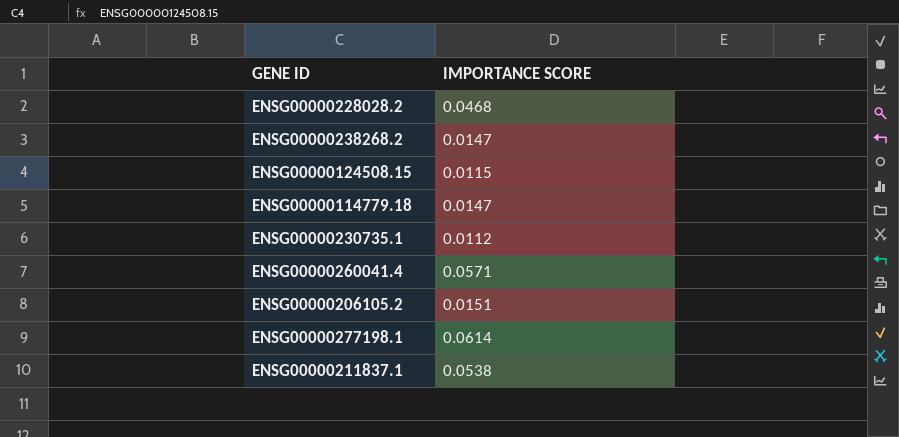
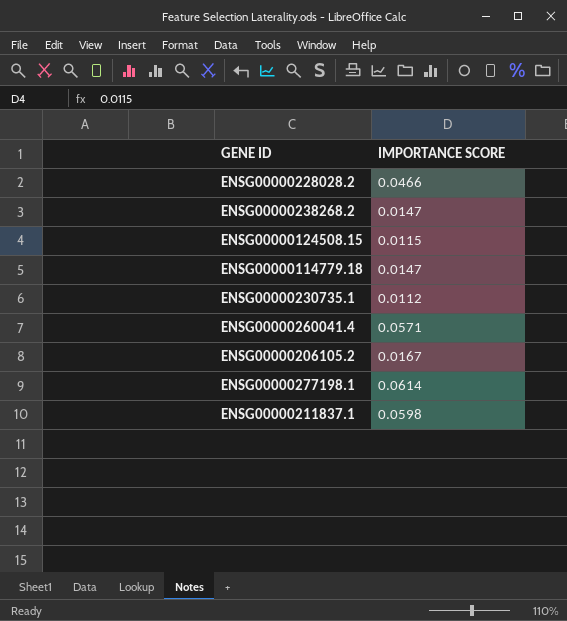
ENSG00000228028.2 | IMPORTANCE SCORE: 0.0468 -> 0.0466
ENSG00000206105.2 | IMPORTANCE SCORE: 0.0151 -> 0.0167
ENSG00000211837.1 | IMPORTANCE SCORE: 0.0538 -> 0.0598

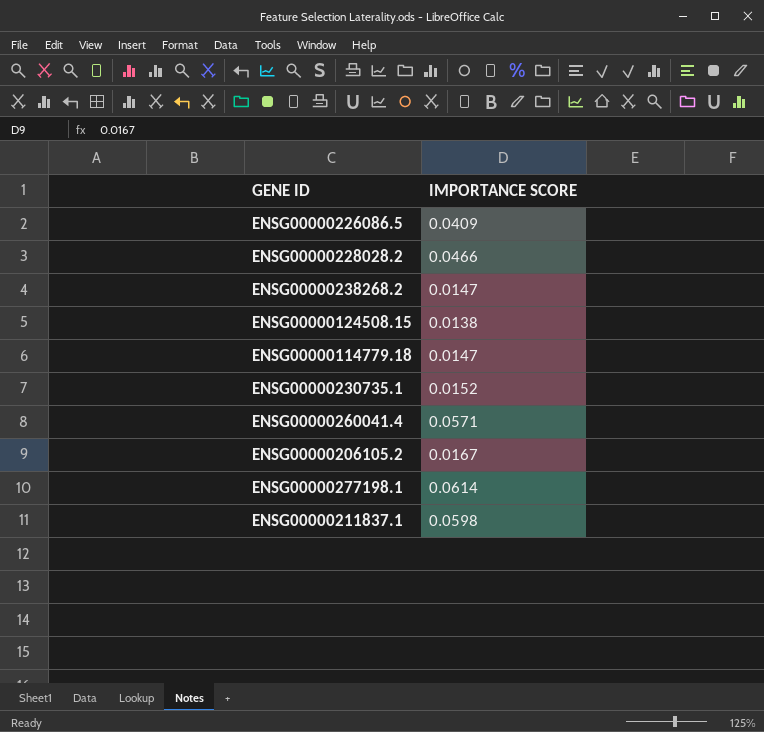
row ENSG00000226086.5: none -> 0.0409
ENSG00000124508.15 | IMPORTANCE SCORE: 0.0115 -> 0.0138
ENSG00000230735.1 | IMPORTANCE SCORE: 0.0112 -> 0.0152

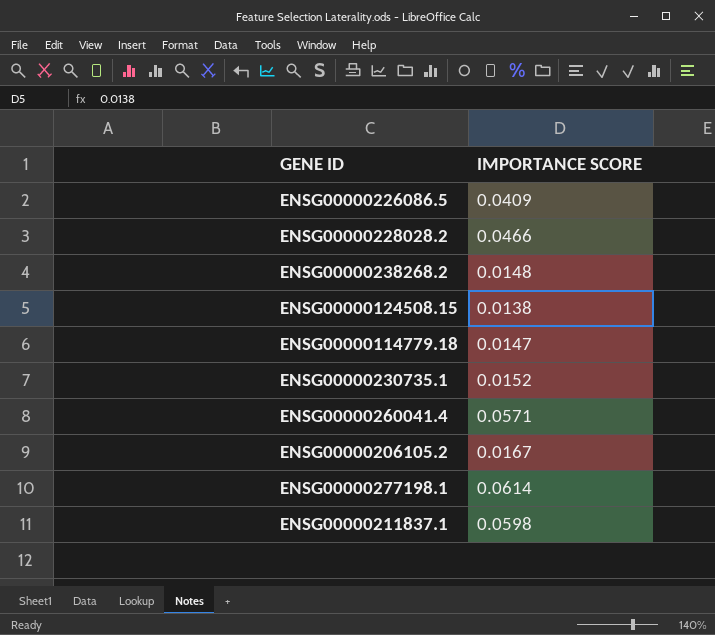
ENSG00000238268.2 | IMPORTANCE SCORE: 0.0147 -> 0.0148

